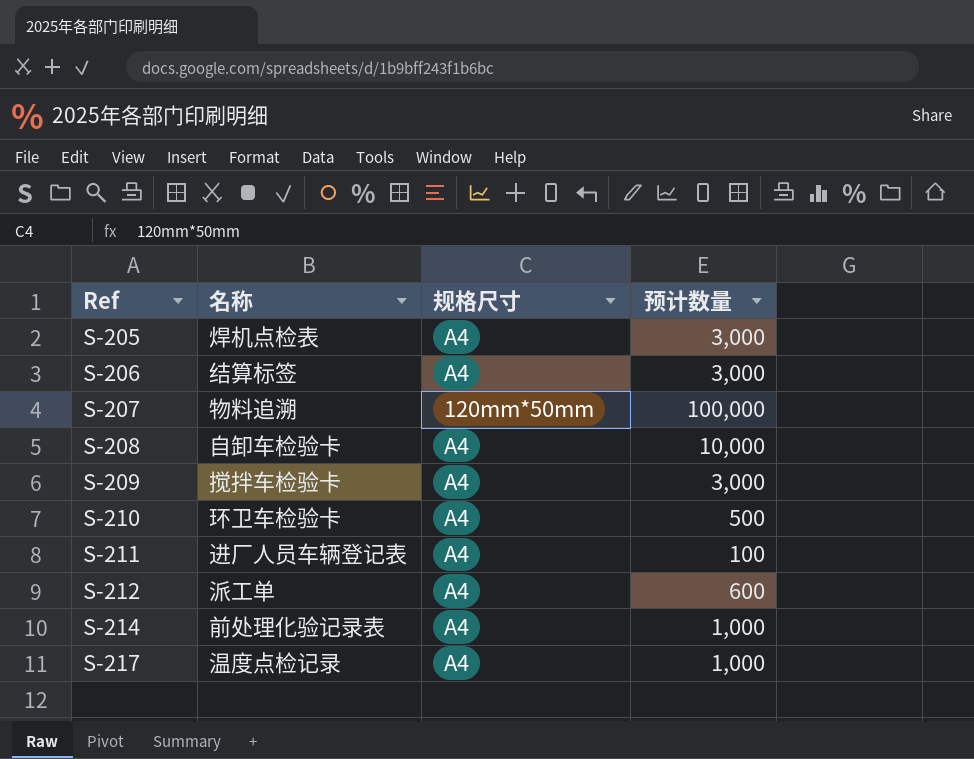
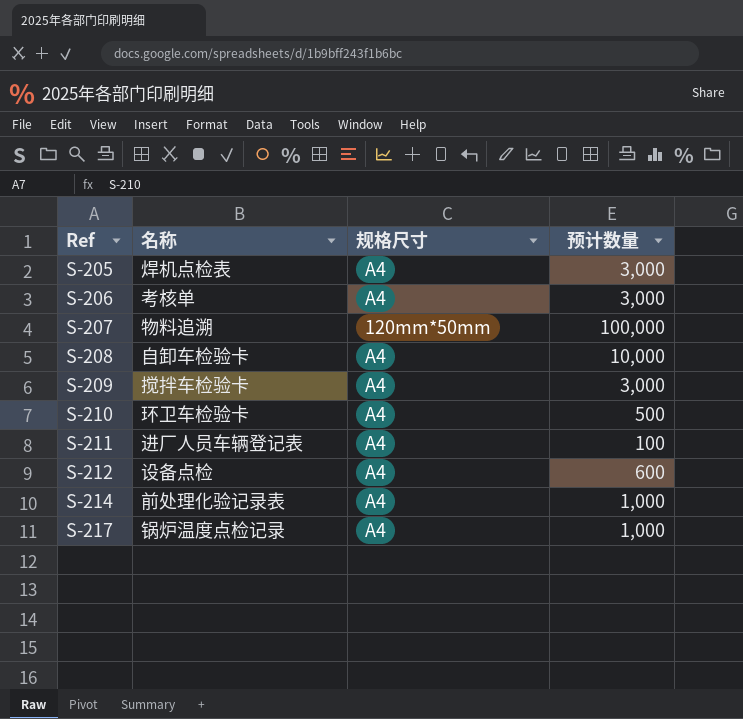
S-206 | 名称: 结算标签 -> 考核单
S-212 | 名称: 派工单 -> 设备点检
S-217 | 名称: 温度点检记录 -> 锅炉温度点检记录

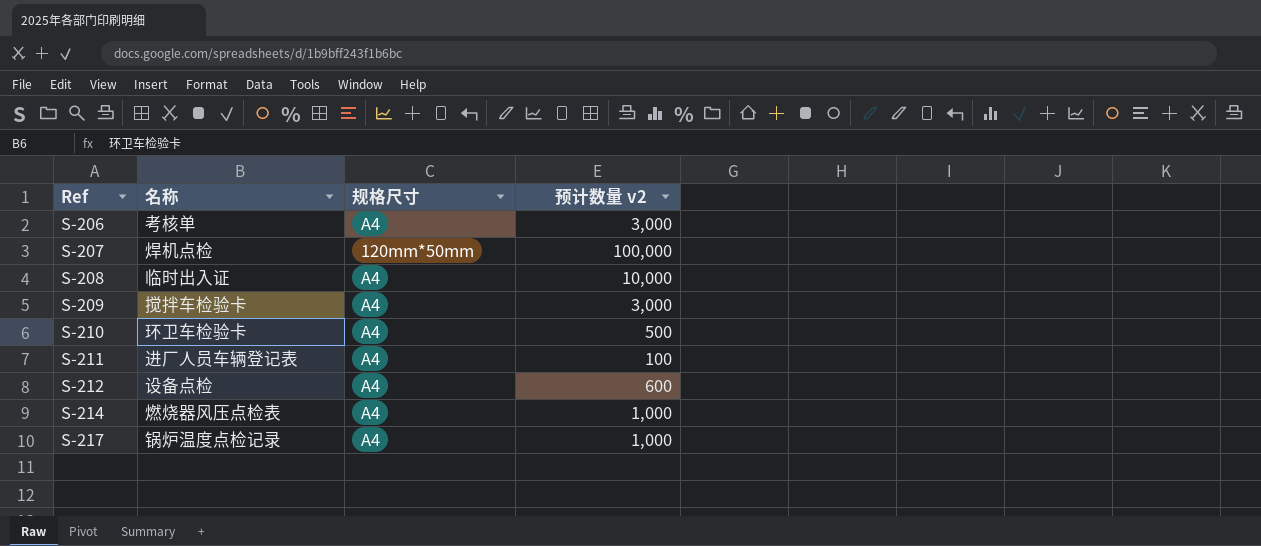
column name: 预计数量 -> 预计数量 v2
row S-205: 焊机点检表 | A4 | 3,000 -> none
S-207 | 名称: 物料追溯 -> 焊机点检
S-208 | 名称: 自卸车检验卡 -> 临时出入证
S-214 | 名称: 前处理化验记录表 -> 燃烧器风压点检表

